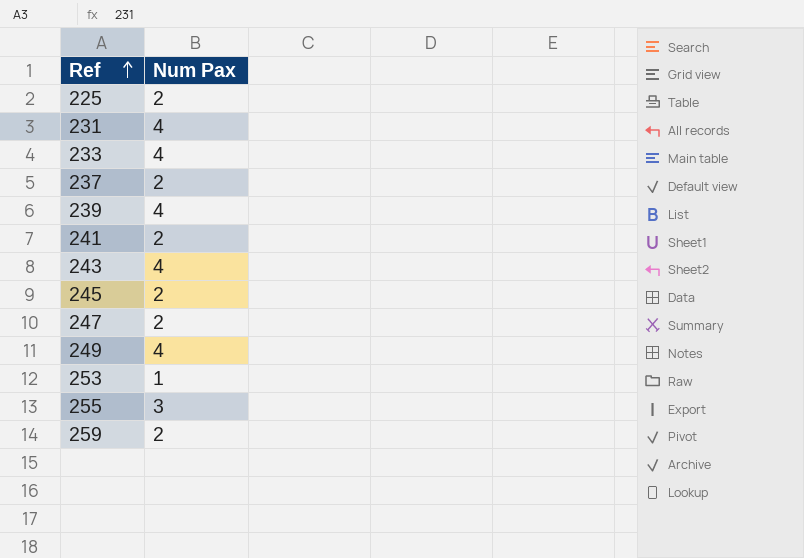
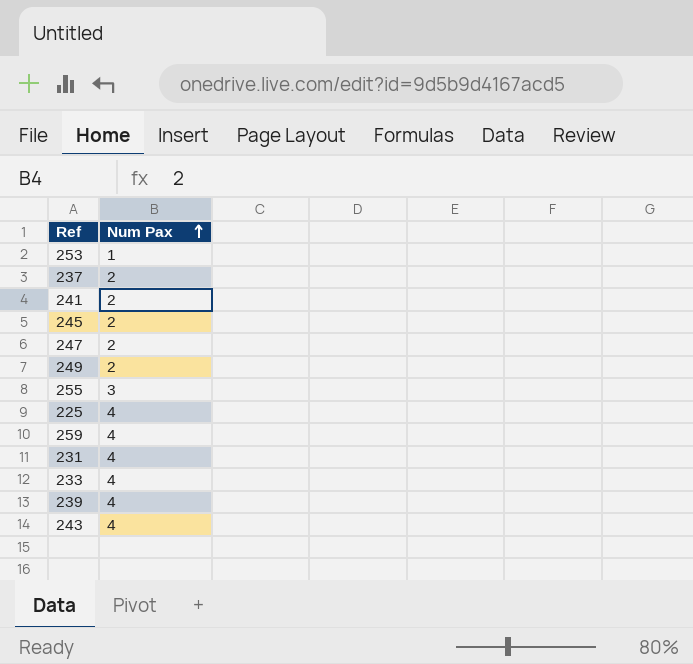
row order: Ref ascending -> Num Pax ascending
249 | Num Pax: 4 -> 2
225 | Num Pax: 2 -> 4
259 | Num Pax: 2 -> 4

